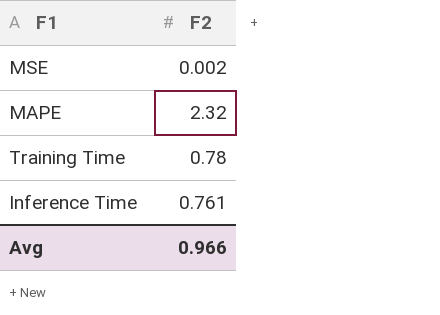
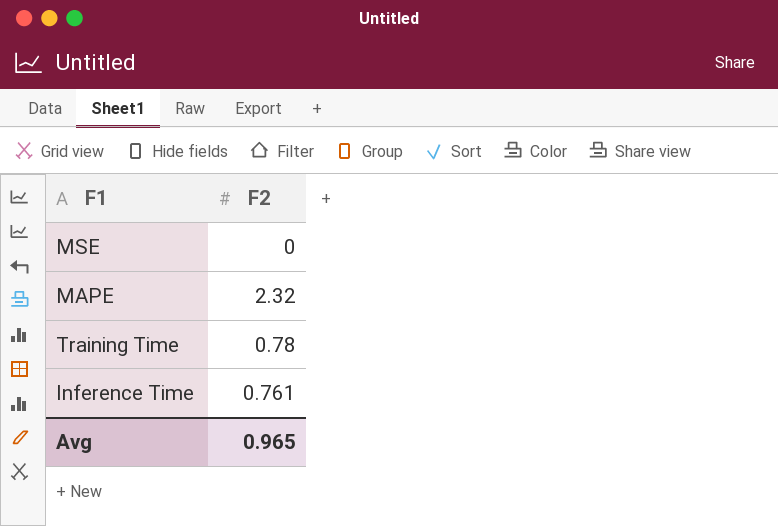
MSE | F2: 0.002 -> 0
Avg | F2: 0.966 -> 0.965

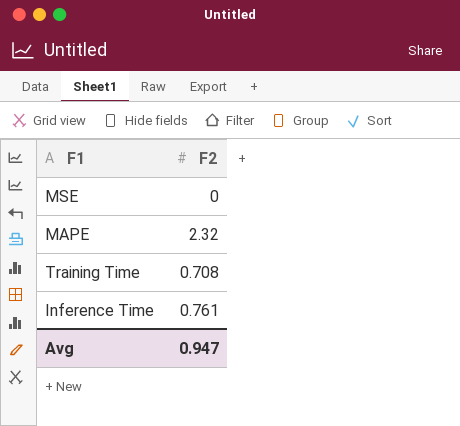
Training Time | F2: 0.78 -> 0.708
Avg | F2: 0.965 -> 0.947

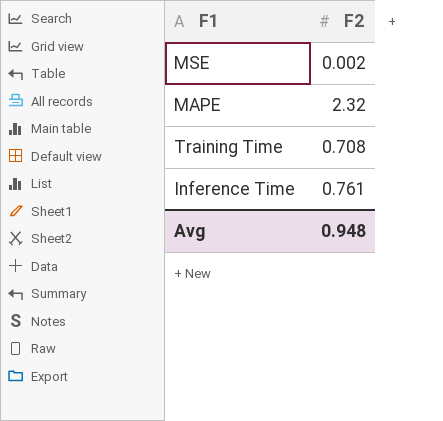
MSE | F2: 0 -> 0.002
Avg | F2: 0.947 -> 0.948

